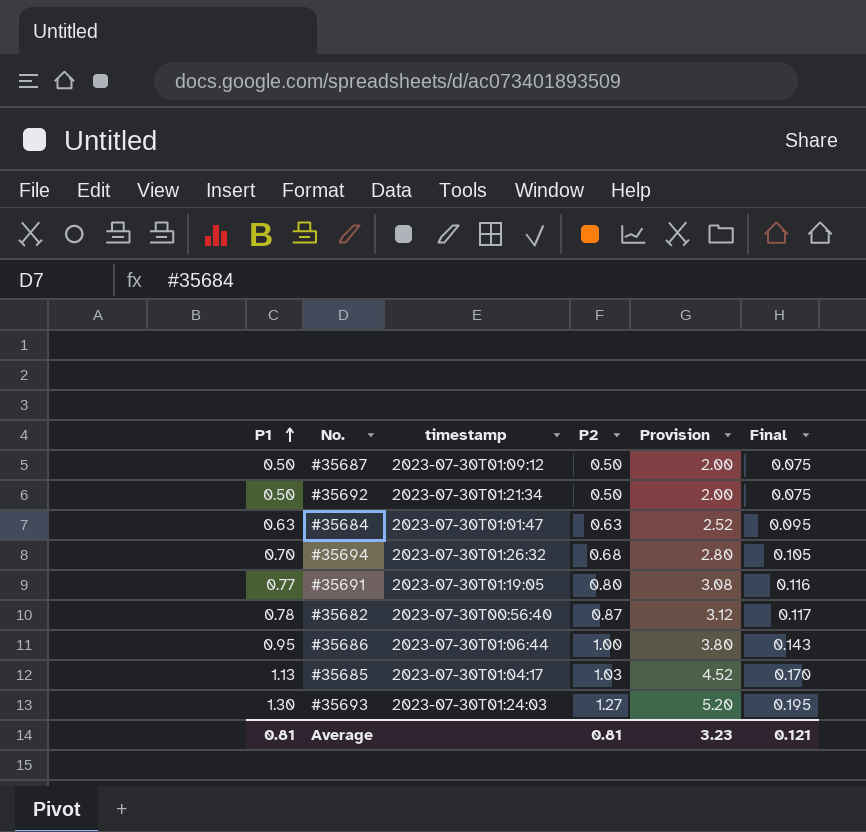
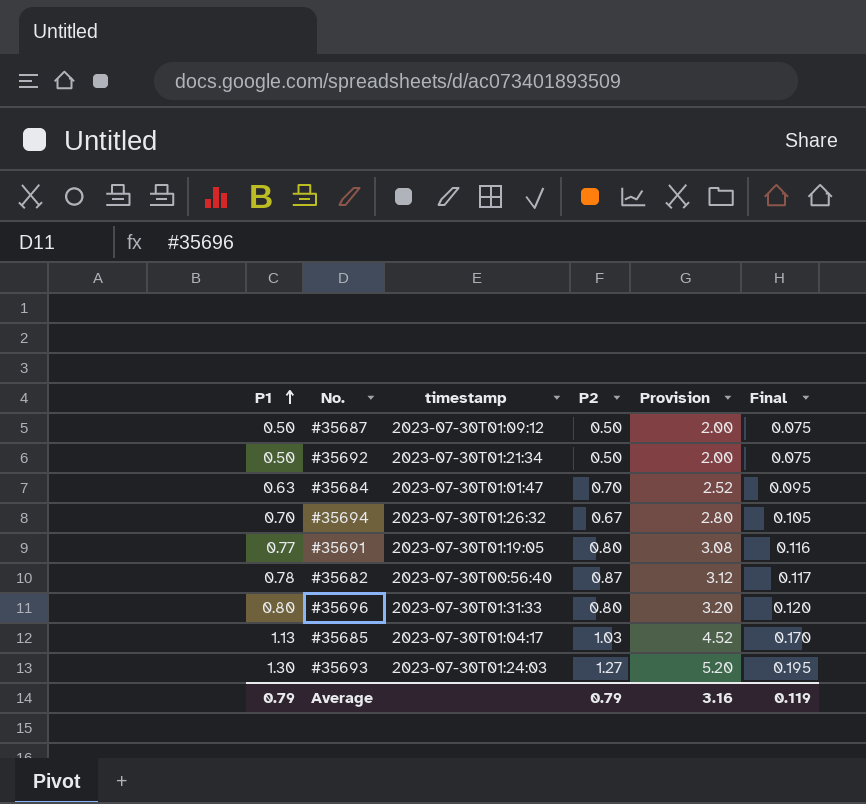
row #35686: 0.95 | 2023-07-30T01:06:44 | 1.00 | 3.80 | 0.143 -> none
#35684 | P2: 0.63 -> 0.70
#35694 | P2: 0.68 -> 0.67
row #35696: none -> 0.80 | 2023-07-30T01:31:33 | 0.80 | 3.20 | 0.120
Average | P1: 0.81 -> 0.79
Average | P2: 0.81 -> 0.79
Average | Provision: 3.23 -> 3.16
Average | Final: 0.121 -> 0.119

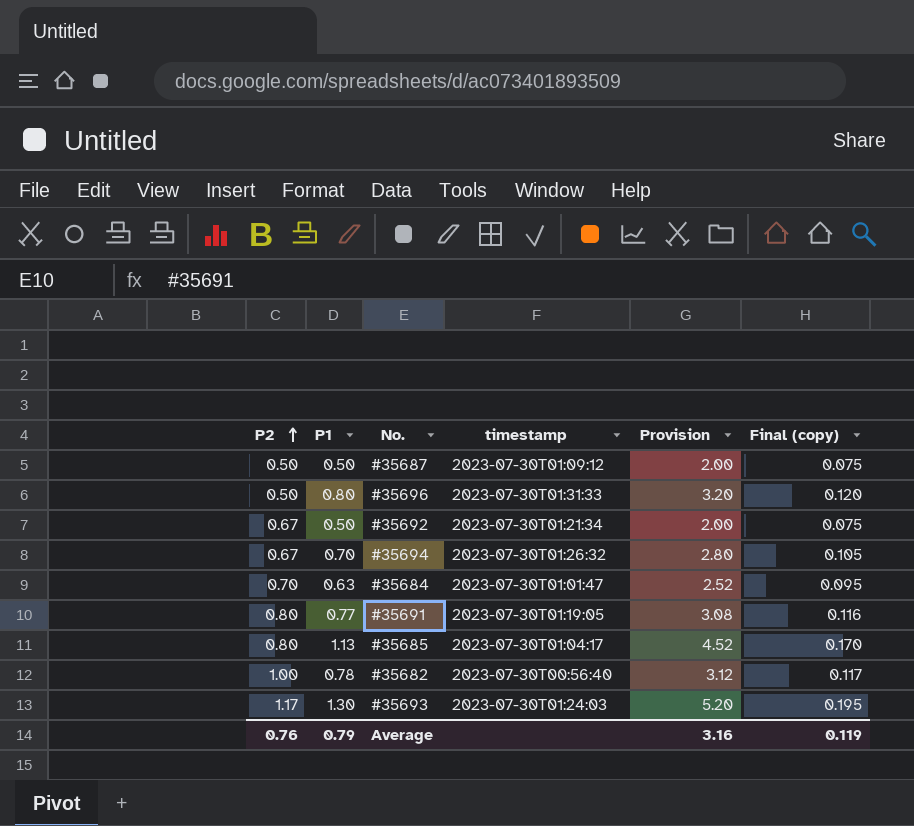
row order: P1 ascending -> P2 ascending
column P2 | position: 4 -> 1
column name: Final -> Final (copy)
#35696 | P2: 0.80 -> 0.50
#35692 | P2: 0.50 -> 0.67
#35685 | P2: 1.03 -> 0.80
#35682 | P2: 0.87 -> 1.00
#35693 | P2: 1.27 -> 1.17
Average | P2: 0.79 -> 0.76

